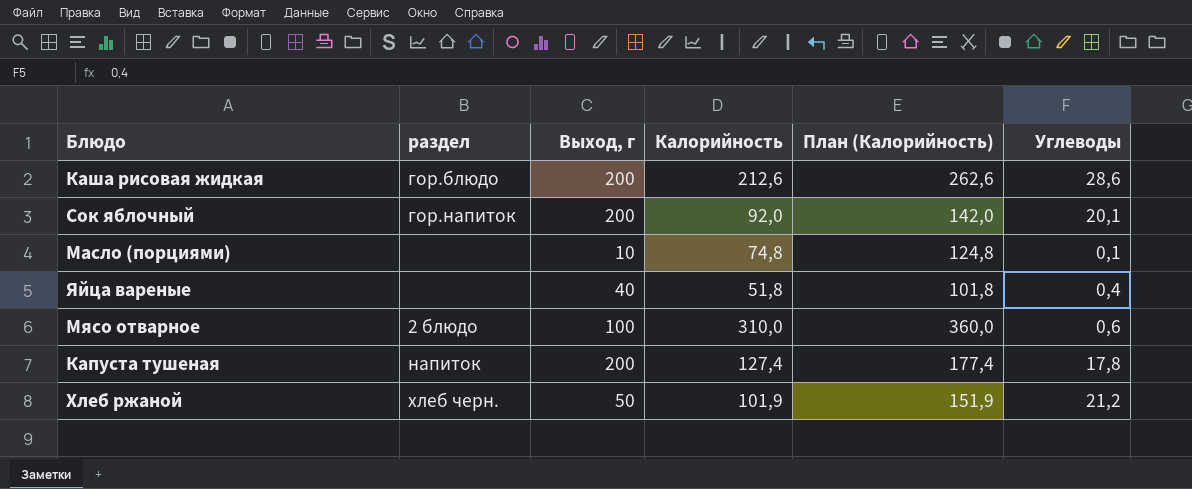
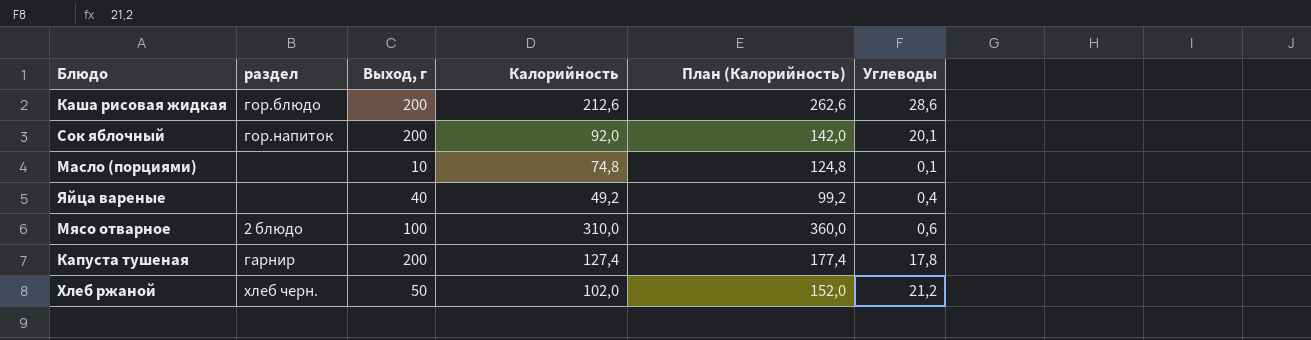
Яйца вареные | Калорийность: 51,8 -> 49,2
Яйца вареные | План (Калорийность): 101,8 -> 99,2
Капуста тушеная | раздел: напиток -> гарнир
Хлеб ржаной | Калорийность: 101,9 -> 102,0
Хлеб ржаной | План (Калорийность): 151,9 -> 152,0

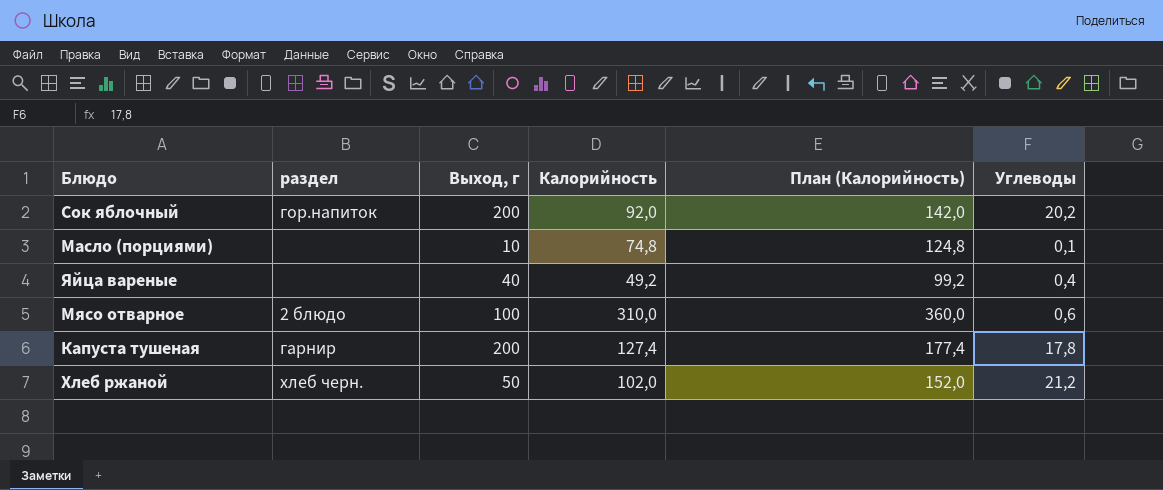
row Каша рисовая жидкая: гор.блюдо | 200 | 212,6 | 262,6 | 28,6 -> none
Сок яблочный | Углеводы: 20,1 -> 20,2

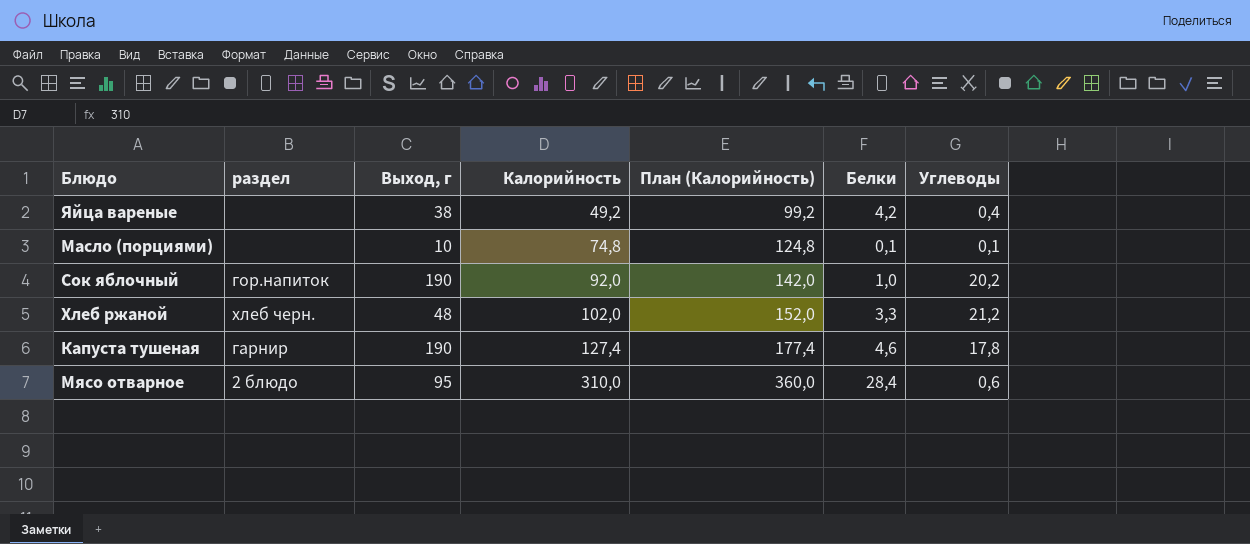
row order: none -> Калорийность ascending
column Белки | position: none -> 6
Яйца вареные | Выход, г: 40 -> 38
Сок яблочный | Выход, г: 200 -> 190
Хлеб ржаной | Выход, г: 50 -> 48
Капуста тушеная | Выход, г: 200 -> 190
Мясо отварное | Выход, г: 100 -> 95

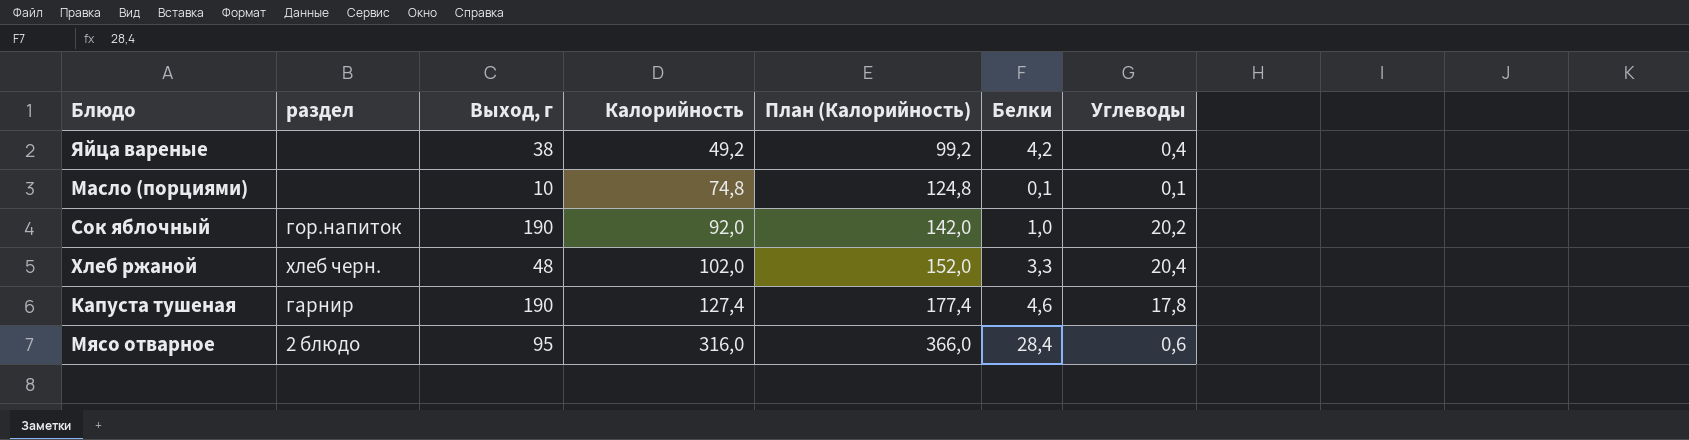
Хлеб ржаной | Углеводы: 21,2 -> 20,4
Мясо отварное | Калорийность: 310,0 -> 316,0
Мясо отварное | План (Калорийность): 360,0 -> 366,0

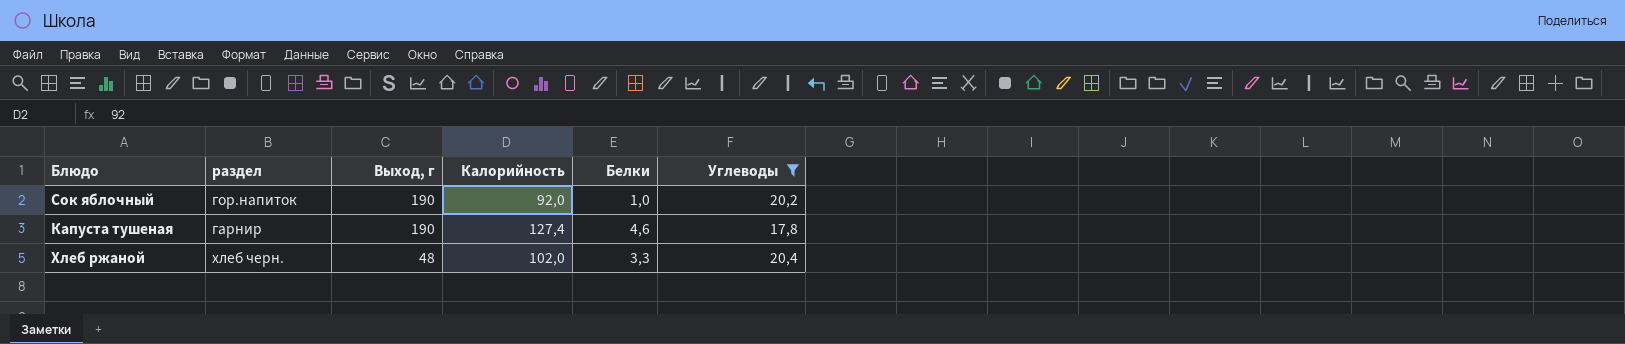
filter: none -> Углеводы >= 17,8
row order: Калорийность ascending -> Выход, г descending
column План (Калорийность) | formula: [Калорийность] + 50 -> none

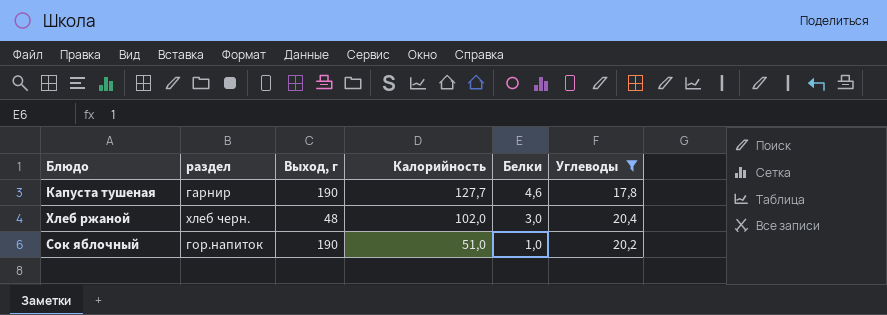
row order: Выход, г descending -> Калорийность descending
Капуста тушеная | Калорийность: 127,4 -> 127,7
Хлеб ржаной | Белки: 3,3 -> 3,0
Сок яблочный | Калорийность: 92,0 -> 51,0

